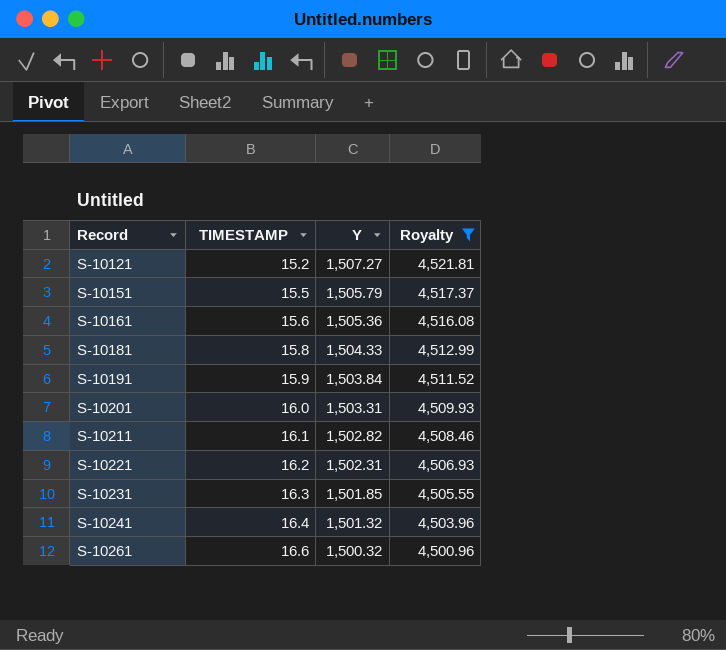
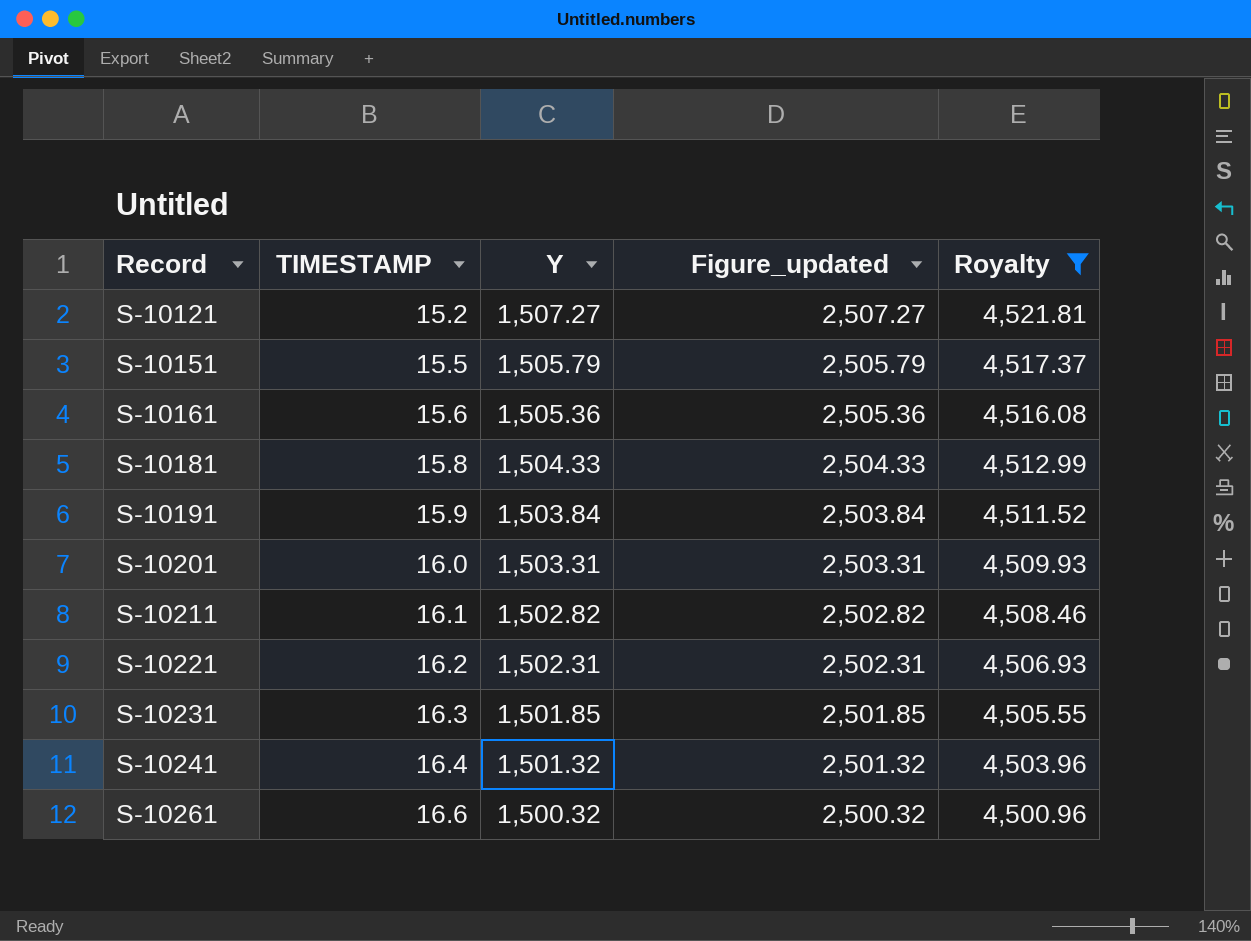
column Figure_updated | formula: none -> [Y] + 1000

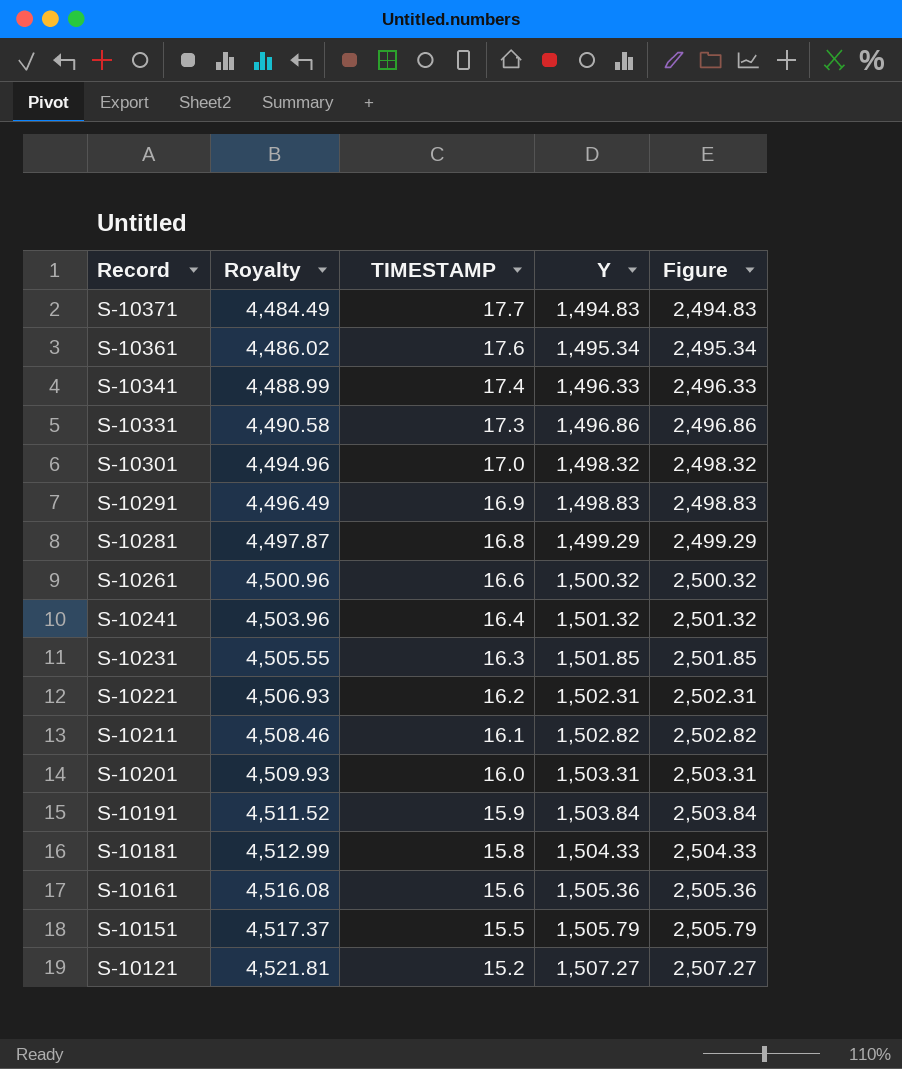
filter: Royalty >= 4,500.96 -> none
row order: Record ascending -> Record descending
column Royalty | position: 5 -> 2
column name: Figure_updated -> Figure

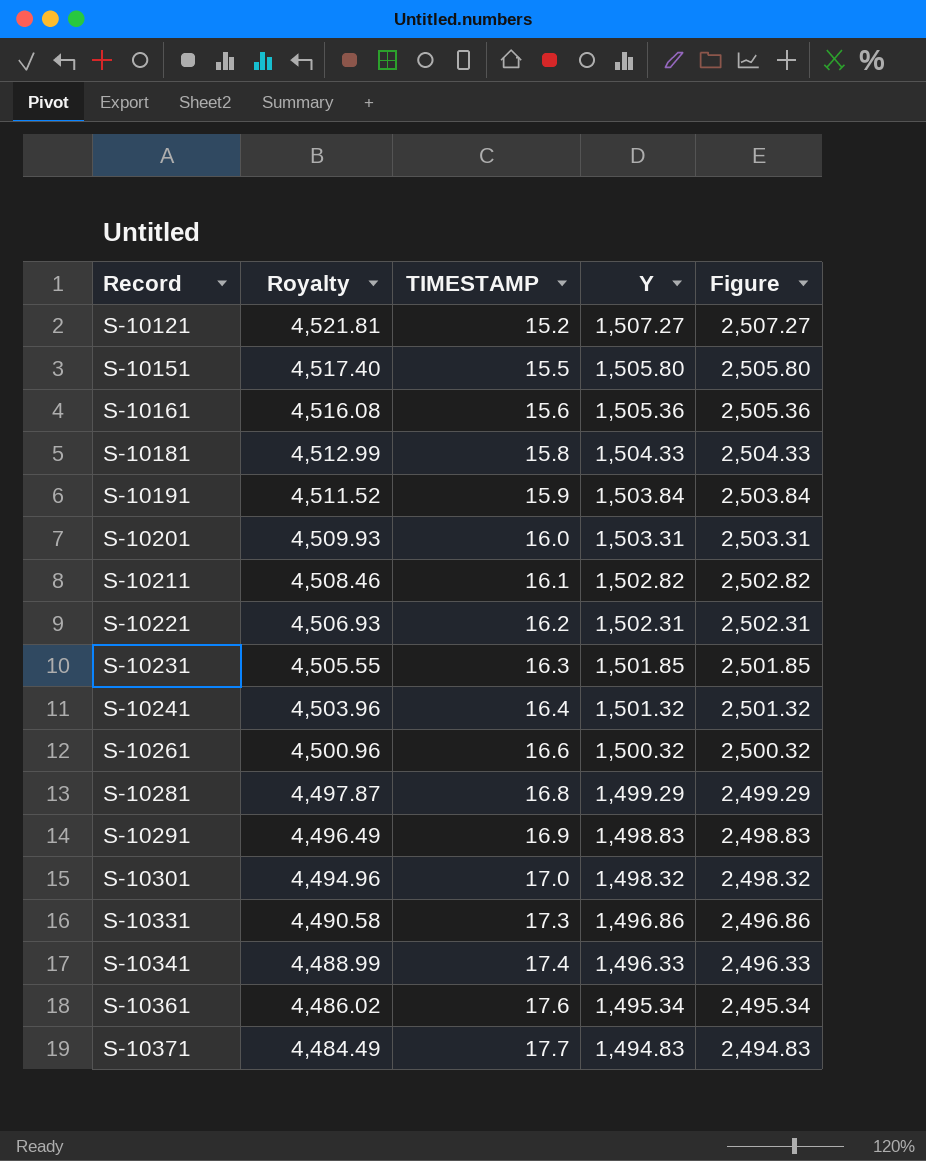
row order: Record descending -> Record ascending
S-10151 | Royalty: 4,517.37 -> 4,517.40
S-10151 | Y: 1,505.79 -> 1,505.80
S-10151 | Figure: 2,505.79 -> 2,505.80

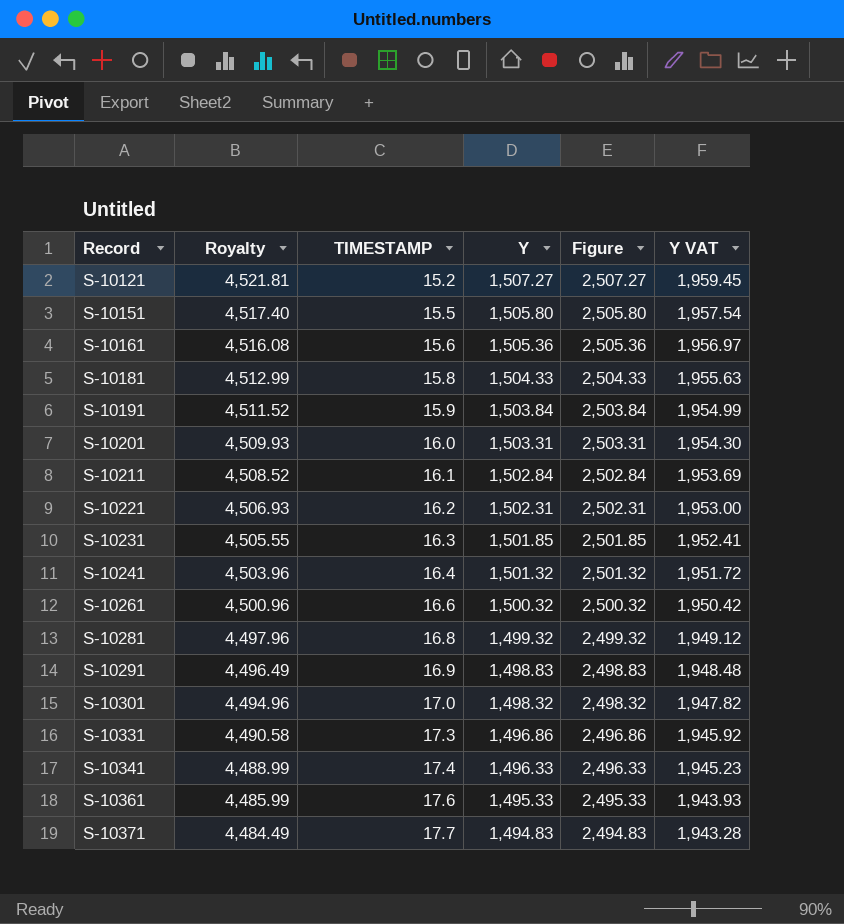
column Y VAT | formula: none -> [Y] * 1.3
S-10211 | Royalty: 4,508.46 -> 4,508.52
S-10211 | Y: 1,502.82 -> 1,502.84
S-10211 | Figure: 2,502.82 -> 2,502.84
S-10281 | Royalty: 4,497.87 -> 4,497.96
S-10281 | Y: 1,499.29 -> 1,499.32
S-10281 | Figure: 2,499.29 -> 2,499.32
S-10361 | Royalty: 4,486.02 -> 4,485.99
S-10361 | Y: 1,495.34 -> 1,495.33
S-10361 | Figure: 2,495.34 -> 2,495.33

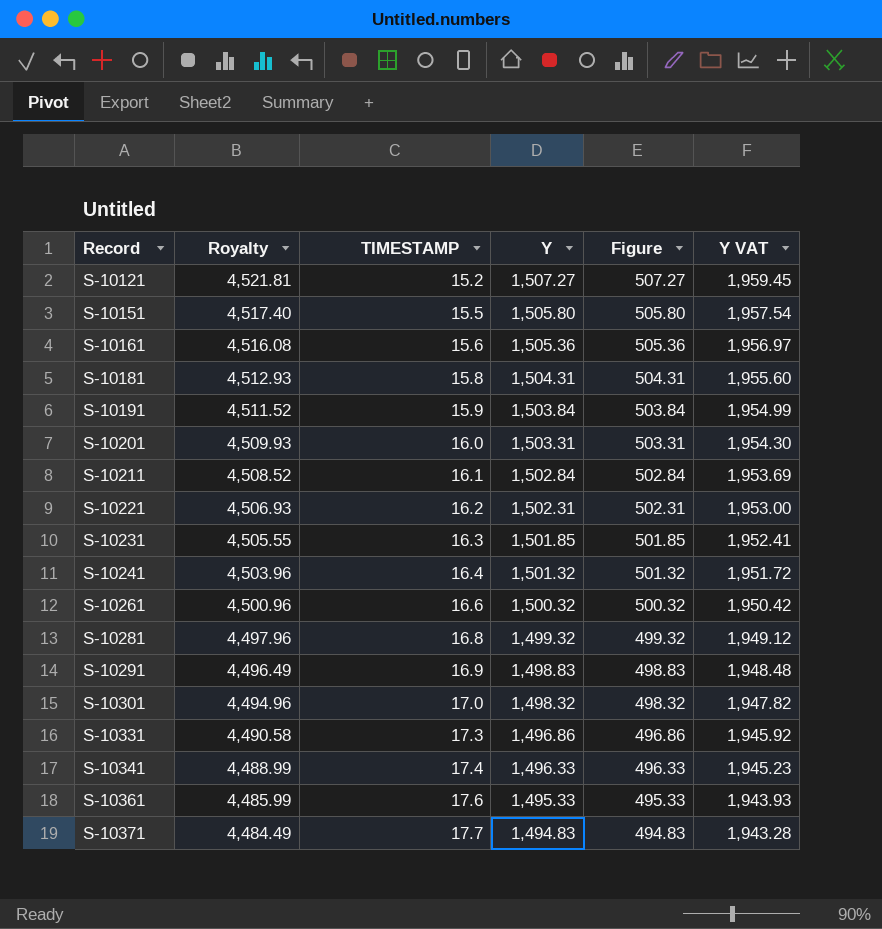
column Figure | formula: [Y] + 1000 -> [Y] - 1000
S-10181 | Royalty: 4,512.99 -> 4,512.93
S-10181 | Y: 1,504.33 -> 1,504.31
S-10181 | Y VAT: 1,955.63 -> 1,955.60

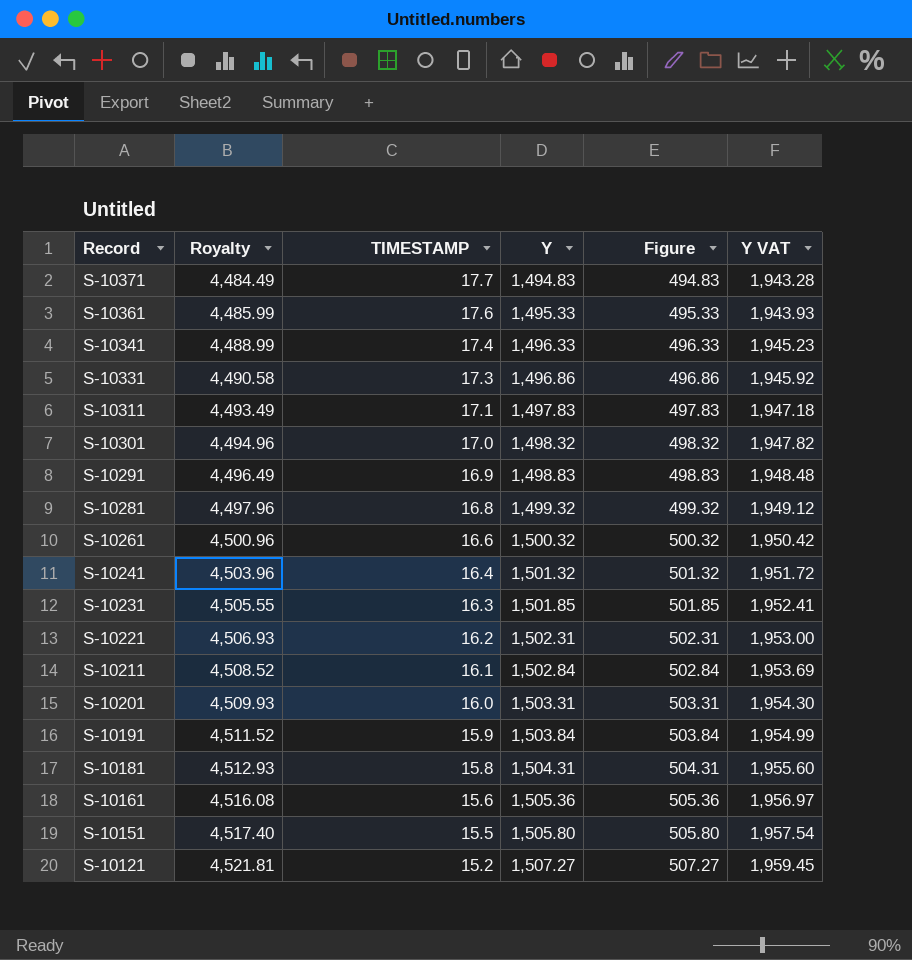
row order: Record ascending -> Record descending
row S-10311: none -> 4,493.49 | 17.1 | 1,497.83 | 497.83 | 1,947.18

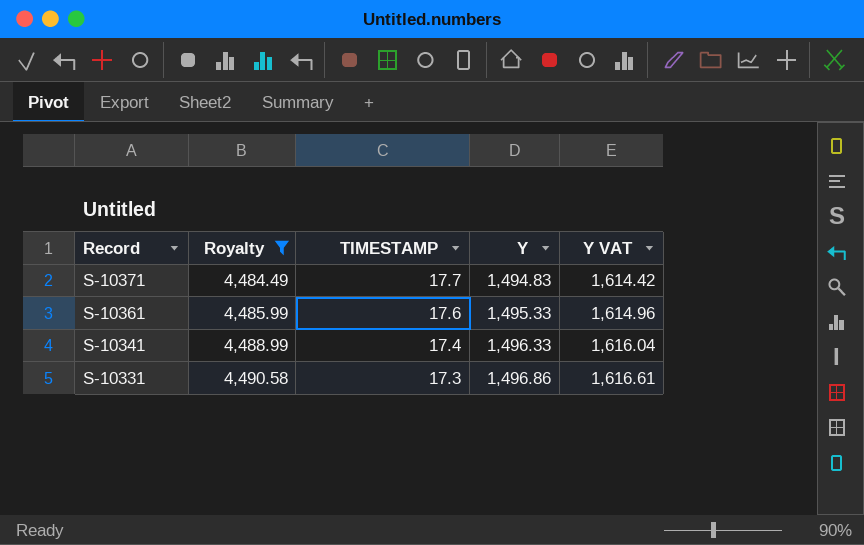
filter: none -> Royalty <= 4,490.58
column Figure | formula: [Y] - 1000 -> none
column Y VAT | formula: [Y] * 1.3 -> [Y] * 1.08

